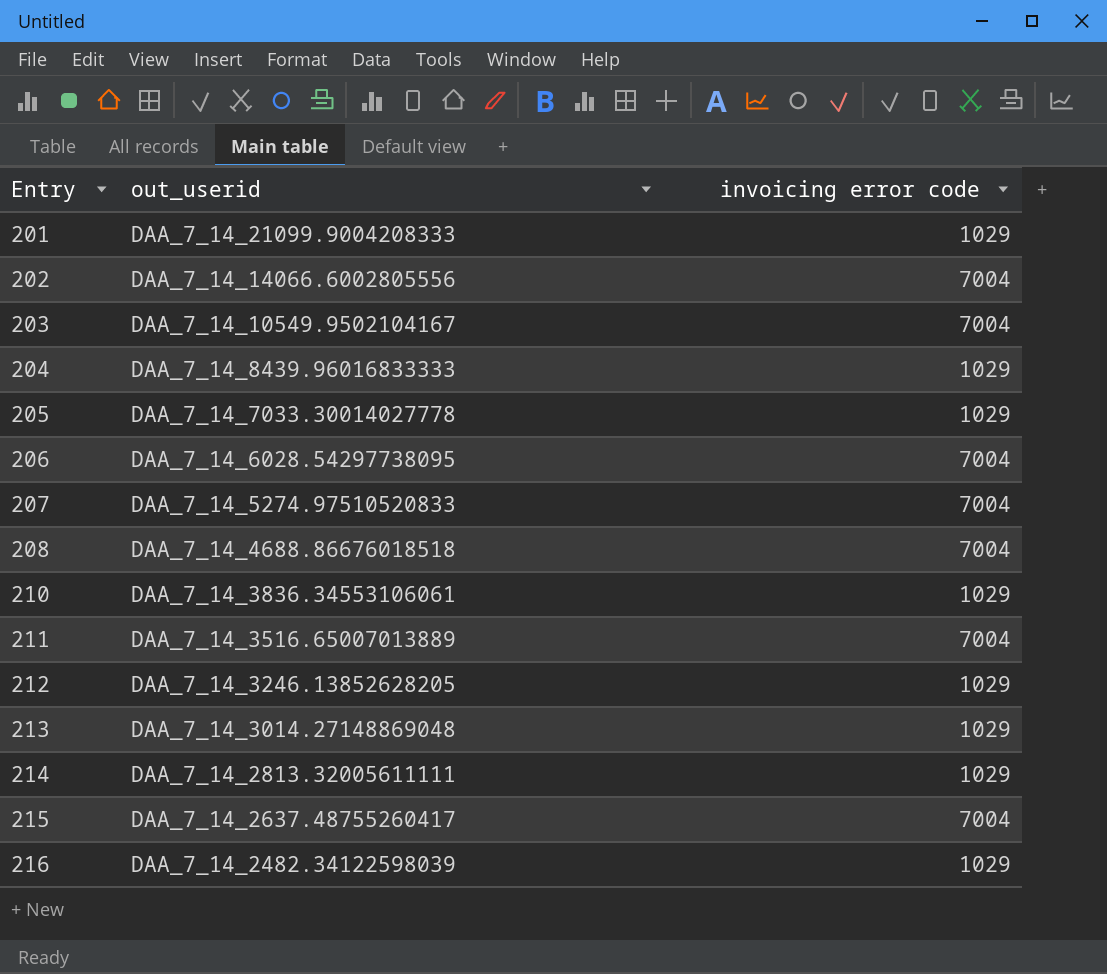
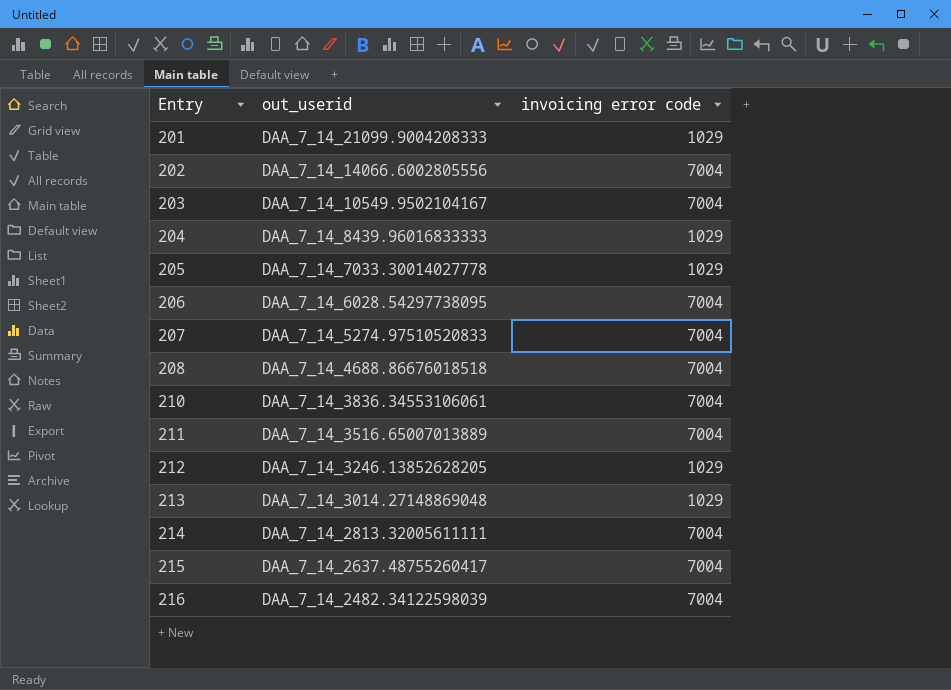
210 | invoicing error code: 1029 -> 7004
214 | invoicing error code: 1029 -> 7004
216 | invoicing error code: 1029 -> 7004

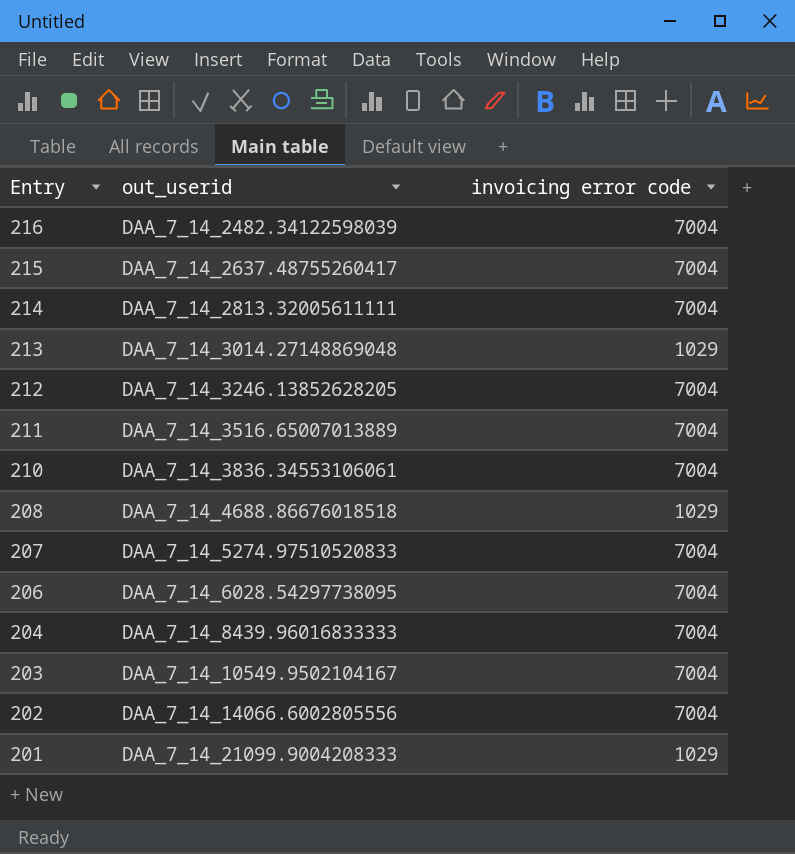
row order: Entry ascending -> Entry descending
row 205: DAA_7_14_7033.30014027778 | 1029 -> none
212 | invoicing error code: 1029 -> 7004
208 | invoicing error code: 7004 -> 1029
204 | invoicing error code: 1029 -> 7004

